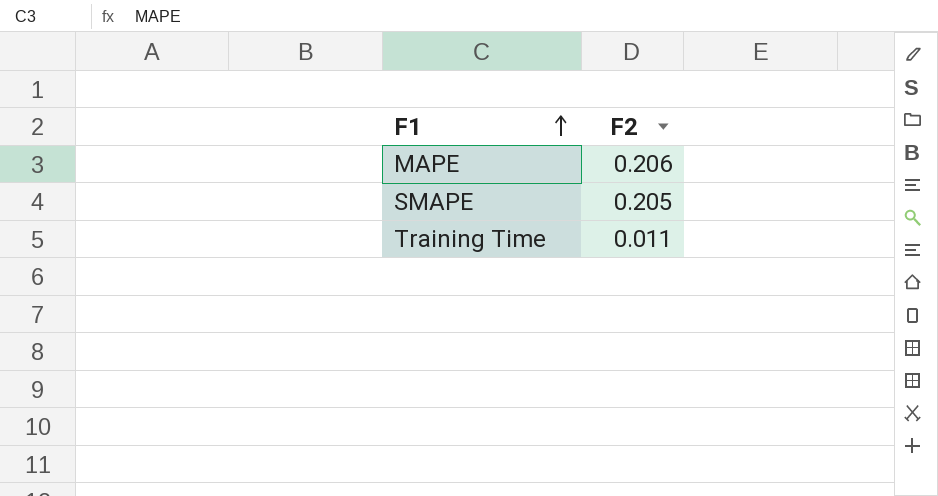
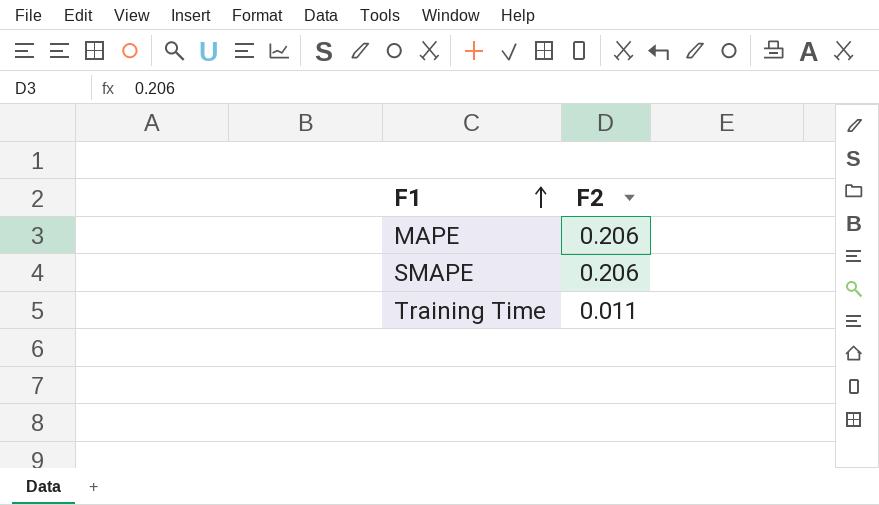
SMAPE | F2: 0.205 -> 0.206

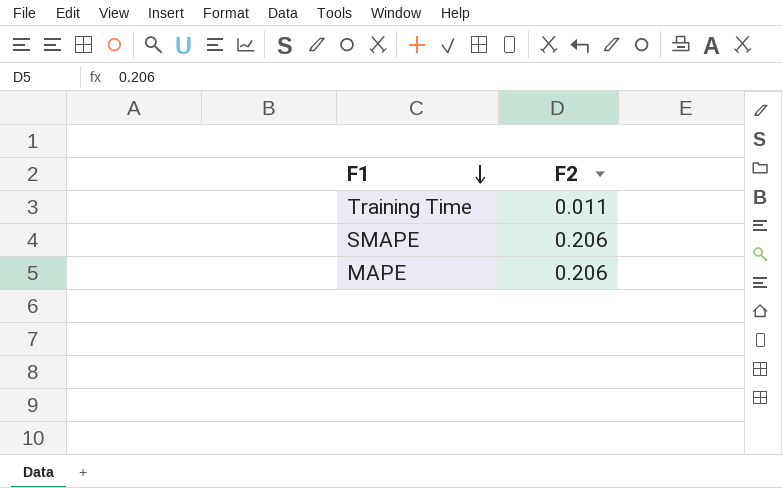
row order: F1 ascending -> F1 descending

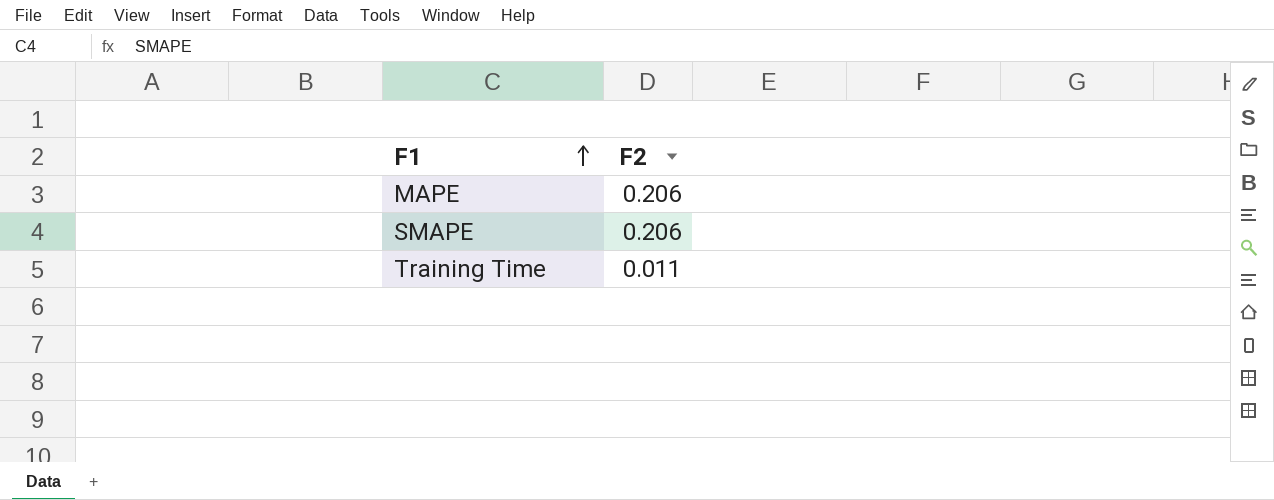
row order: F1 descending -> F1 ascending

